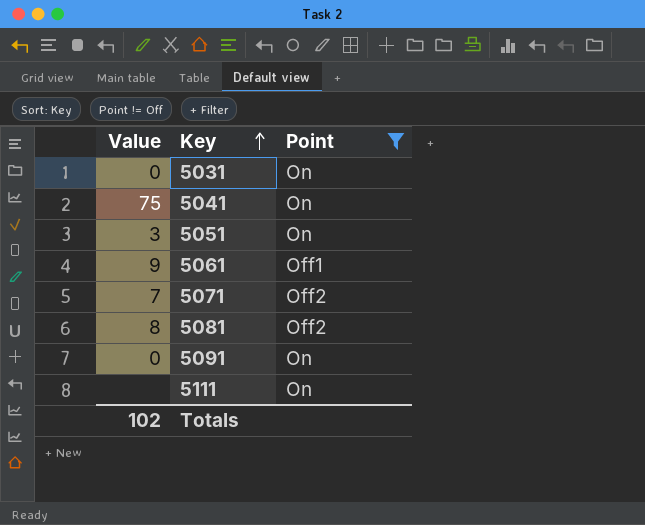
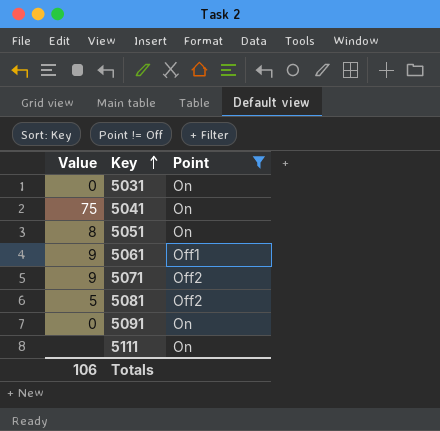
5051 | Value: 3 -> 8
5071 | Value: 7 -> 9
5081 | Value: 8 -> 5
Totals | Value: 102 -> 106

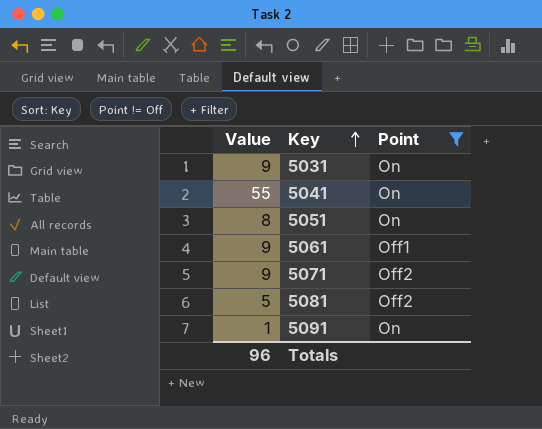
row 5111: none | On -> none
5031 | Value: 0 -> 9
5041 | Value: 75 -> 55
5091 | Value: 0 -> 1
Totals | Value: 106 -> 96

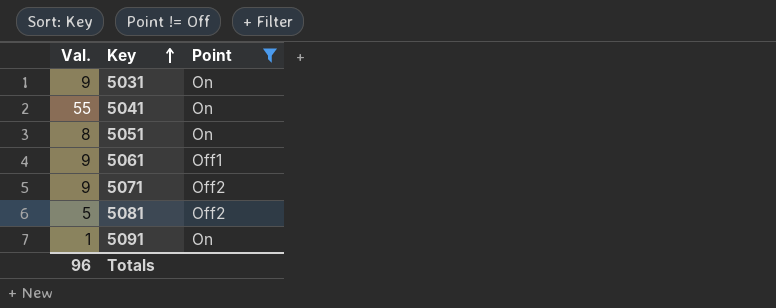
column name: Value -> Val.

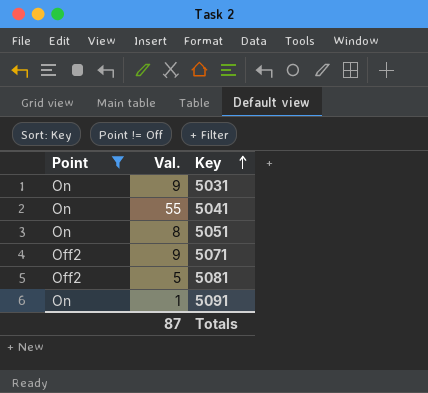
column Point | position: 3 -> 1
row 5061: 9 | Off1 -> none
Totals | Val.: 96 -> 87

